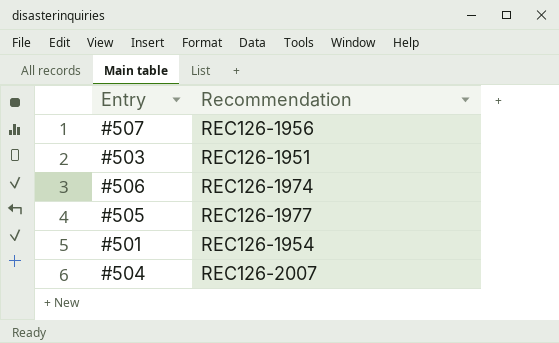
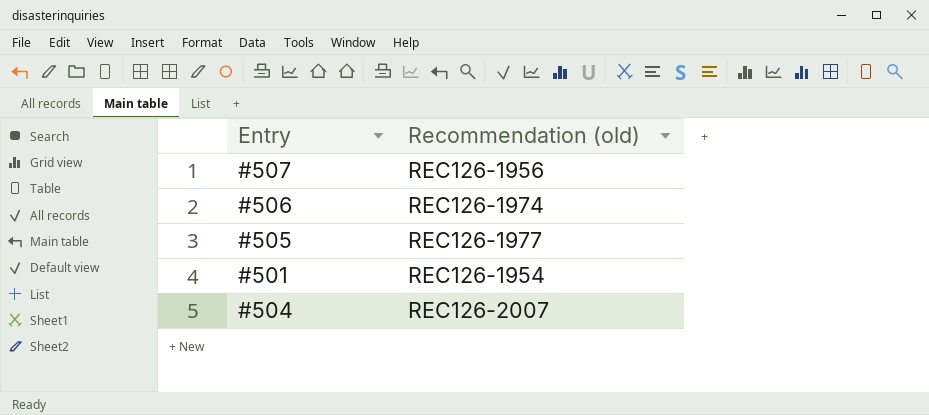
column name: Recommendation -> Recommendation (old)
row #503: REC126-1951 -> none

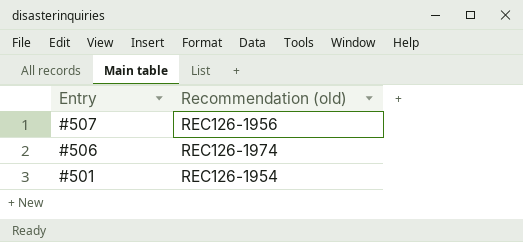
row #505: REC126-1977 -> none
row #504: REC126-2007 -> none

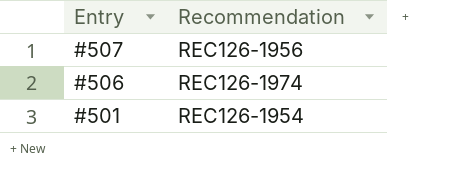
column name: Recommendation (old) -> Recommendation

